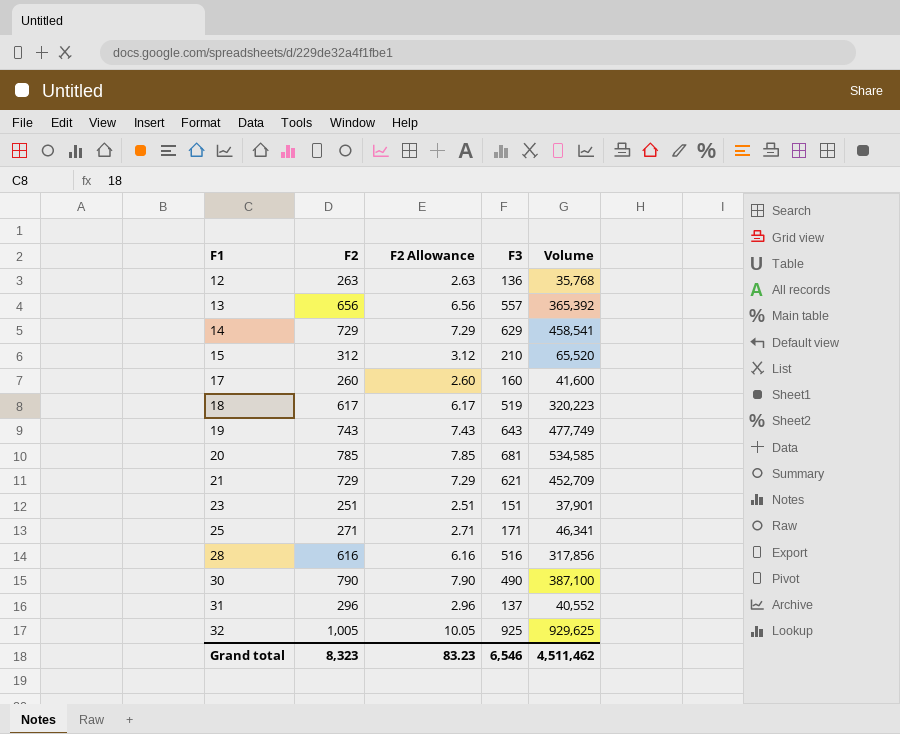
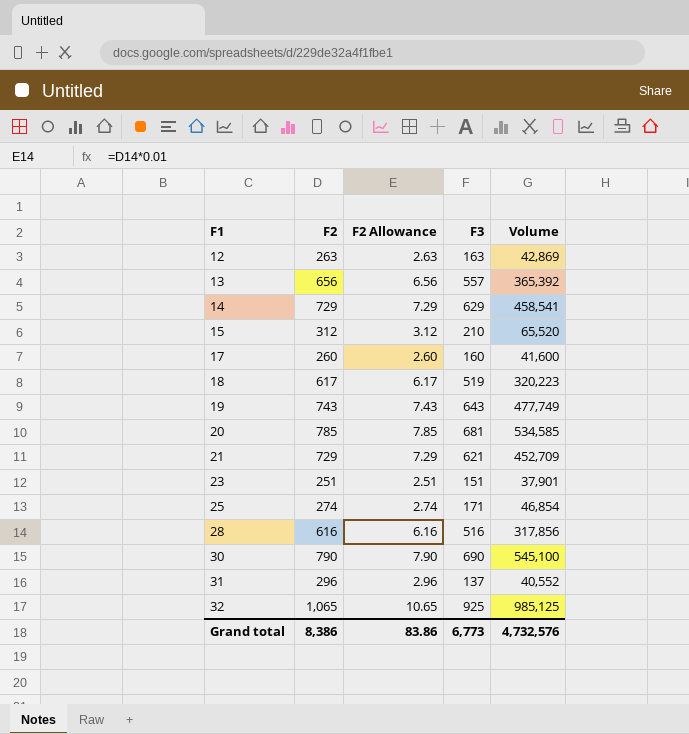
12 | F3: 136 -> 163
12 | Volume: 35,768 -> 42,869
25 | F2: 271 -> 274
25 | F2 Allowance: 2.71 -> 2.74
25 | Volume: 46,341 -> 46,854
30 | F3: 490 -> 690
30 | Volume: 387,100 -> 545,100
32 | F2: 1,005 -> 1,065
32 | F2 Allowance: 10.05 -> 10.65
32 | Volume: 929,625 -> 985,125
Grand total | F2: 8,323 -> 8,386
Grand total | F2 Allowance: 83.23 -> 83.86
Grand total | F3: 6,546 -> 6,773
Grand total | Volume: 4,511,462 -> 4,732,576

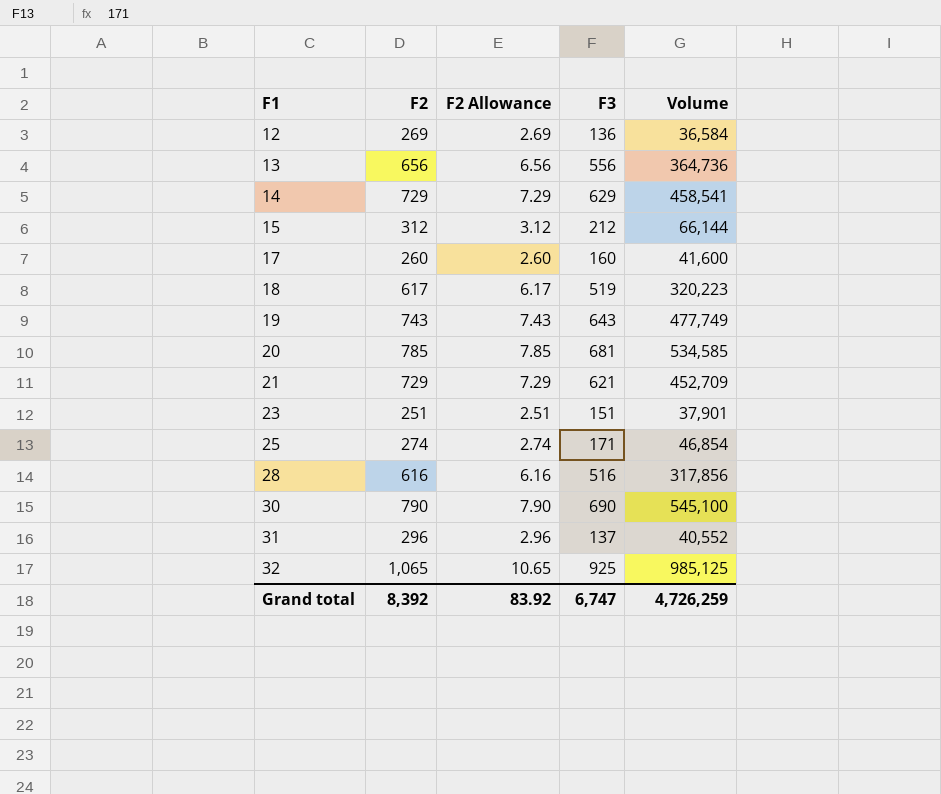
12 | F2: 263 -> 269
12 | F2 Allowance: 2.63 -> 2.69
12 | F3: 163 -> 136
12 | Volume: 42,869 -> 36,584
13 | F3: 557 -> 556
13 | Volume: 365,392 -> 364,736
15 | F3: 210 -> 212
15 | Volume: 65,520 -> 66,144
Grand total | F2: 8,386 -> 8,392
Grand total | F2 Allowance: 83.86 -> 83.92
Grand total | F3: 6,773 -> 6,747
Grand total | Volume: 4,732,576 -> 4,726,259

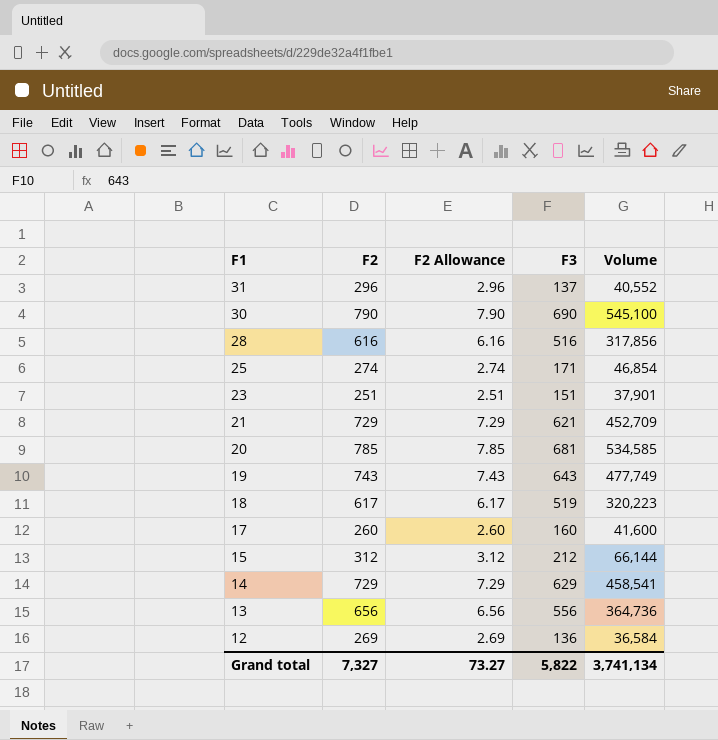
row order: F1 ascending -> F1 descending
row 32: 1,065 | 10.65 | 925 | 985,125 -> none
Grand total | F2: 8,392 -> 7,327
Grand total | F2 Allowance: 83.92 -> 73.27
Grand total | F3: 6,747 -> 5,822
Grand total | Volume: 4,726,259 -> 3,741,134

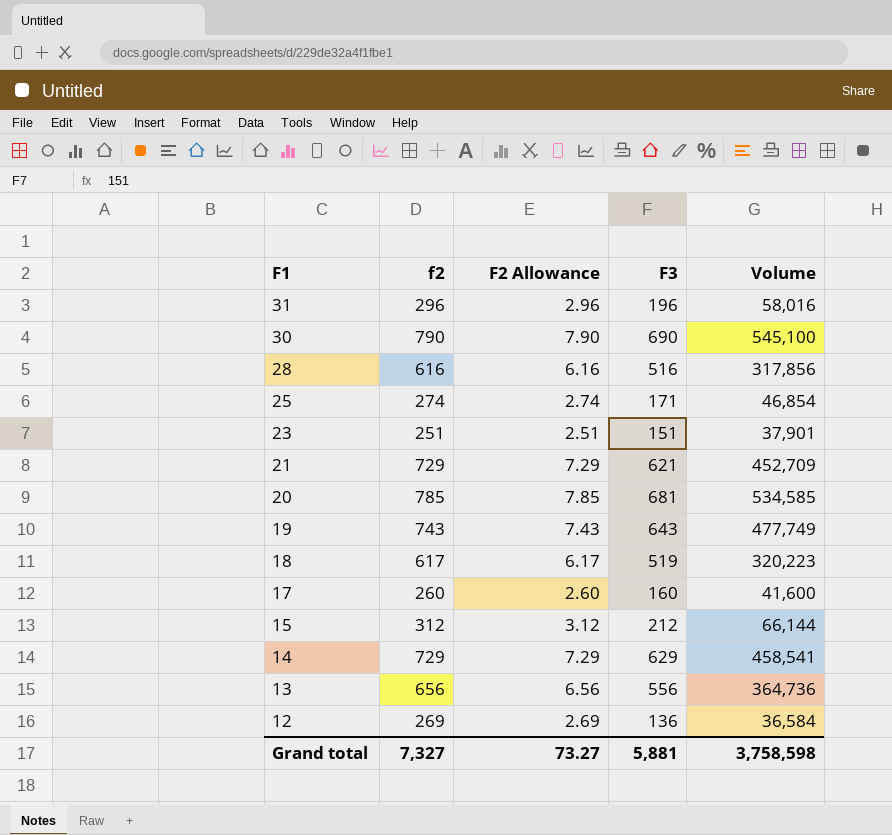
column name: F2 -> f2
31 | F3: 137 -> 196
31 | Volume: 40,552 -> 58,016
Grand total | F3: 5,822 -> 5,881
Grand total | Volume: 3,741,134 -> 3,758,598

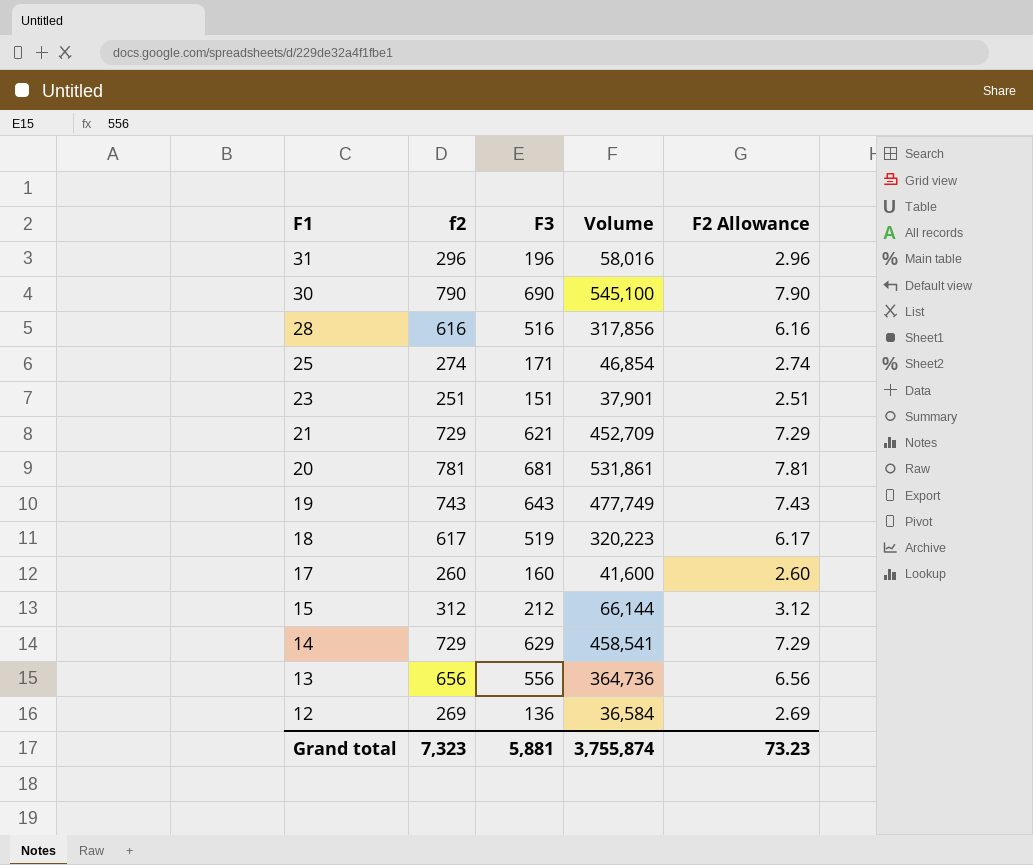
column F2 Allowance | position: 3 -> 5
20 | f2: 785 -> 781
20 | Volume: 534,585 -> 531,861
20 | F2 Allowance: 7.85 -> 7.81
Grand total | f2: 7,327 -> 7,323
Grand total | Volume: 3,758,598 -> 3,755,874
Grand total | F2 Allowance: 73.27 -> 73.23

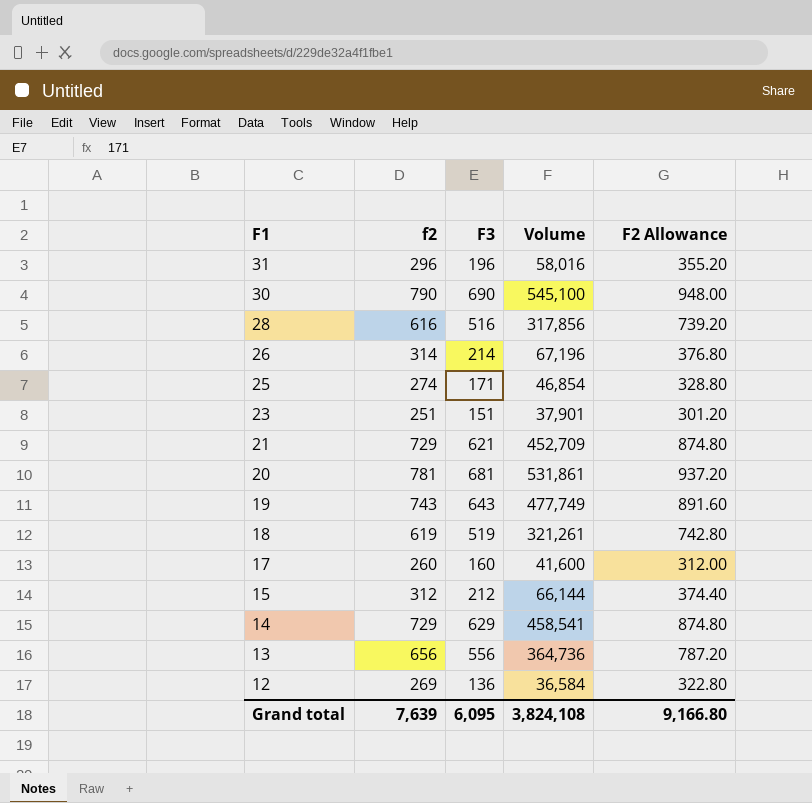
column F2 Allowance | formula: [f2] * 0.01 -> [f2] * 1.2
row 26: none -> 314 | 214 | 67,196 | 376.80
18 | f2: 617 -> 619
18 | Volume: 320,223 -> 321,261
Grand total | f2: 7,323 -> 7,639
Grand total | F3: 5,881 -> 6,095
Grand total | Volume: 3,755,874 -> 3,824,108
Grand total | F2 Allowance: 73.23 -> 9,166.80

